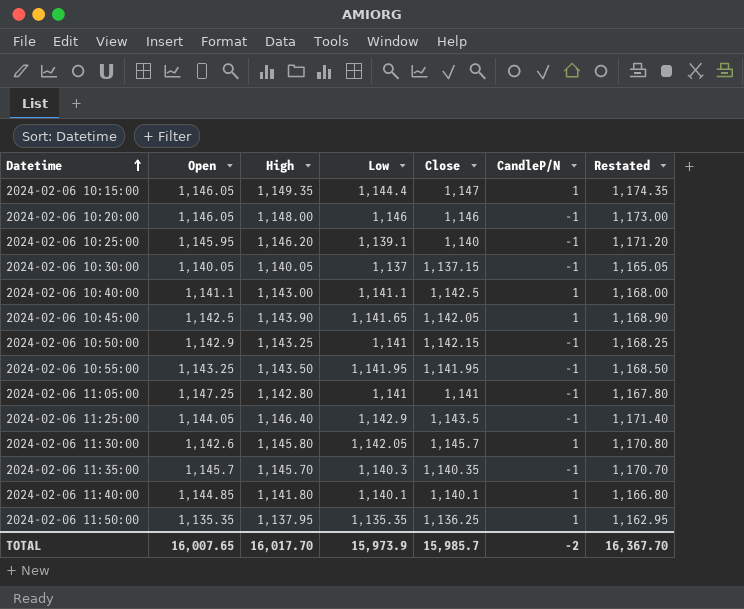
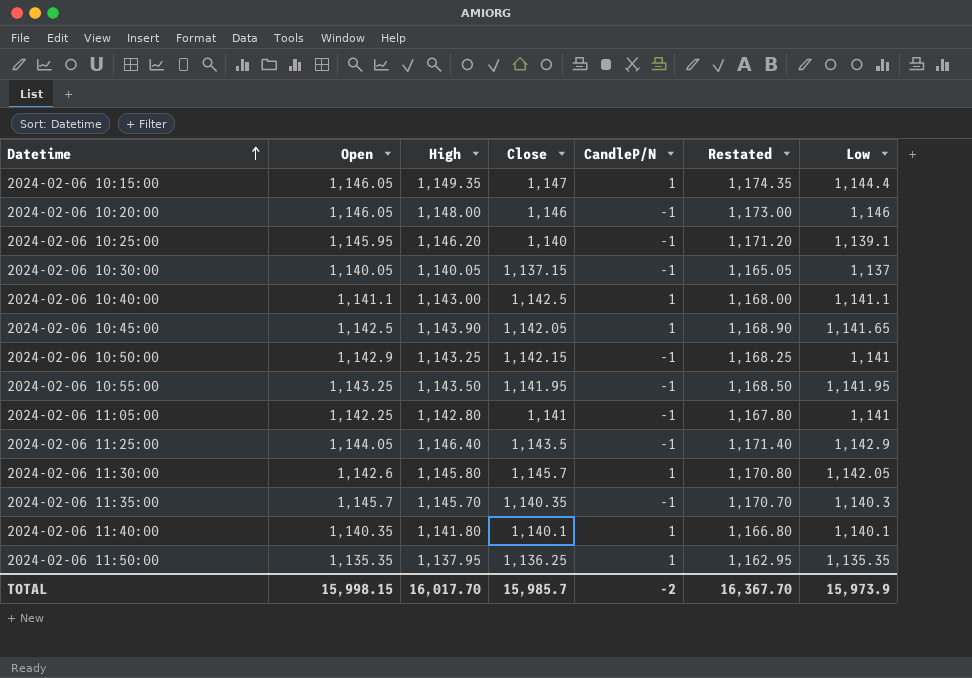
column Low | position: 4 -> 7
2024-02-06 11:05:00 | Open: 1,147.25 -> 1,142.25
2024-02-06 11:40:00 | Open: 1,144.85 -> 1,140.35
TOTAL | Open: 16,007.65 -> 15,998.15

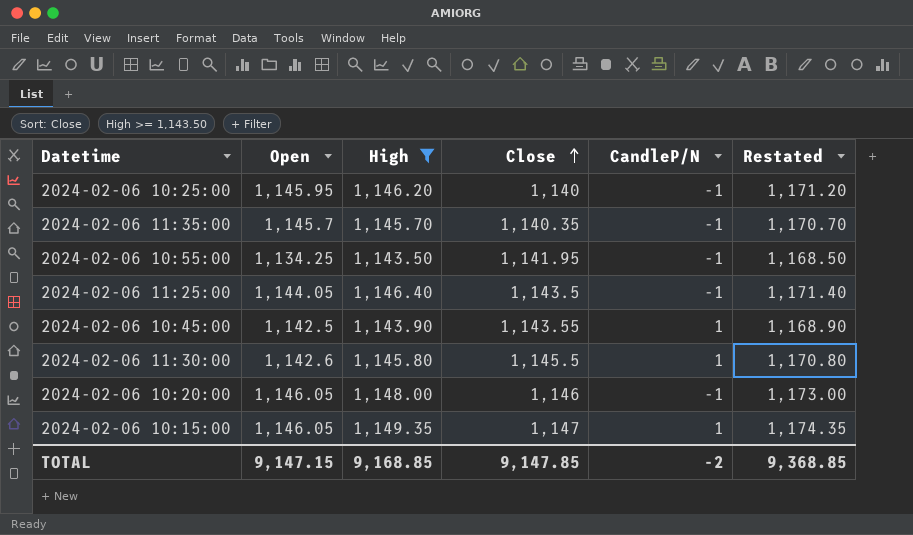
filter: none -> High >= 1,143.50
row order: Datetime ascending -> Close ascending
column Low | position: 7 -> none
2024-02-06 10:55:00 | Open: 1,143.25 -> 1,134.25
2024-02-06 10:45:00 | Close: 1,142.05 -> 1,143.55
2024-02-06 11:30:00 | Close: 1,145.7 -> 1,145.5
TOTAL | Open: 15,998.15 -> 9,147.15
TOTAL | High: 16,017.70 -> 9,168.85
TOTAL | Close: 15,985.7 -> 9,147.85
TOTAL | Restated: 16,367.70 -> 9,368.85

